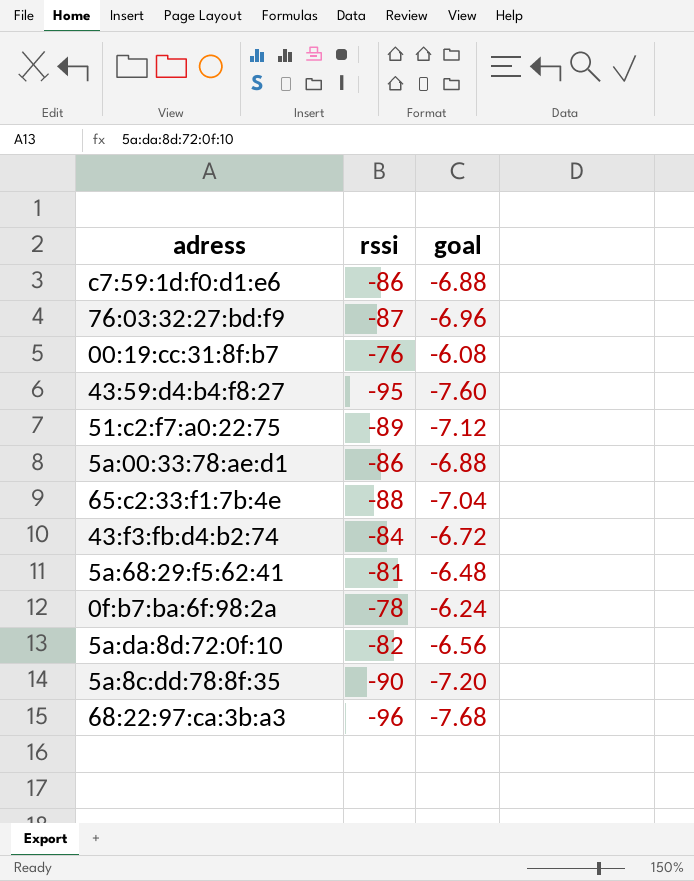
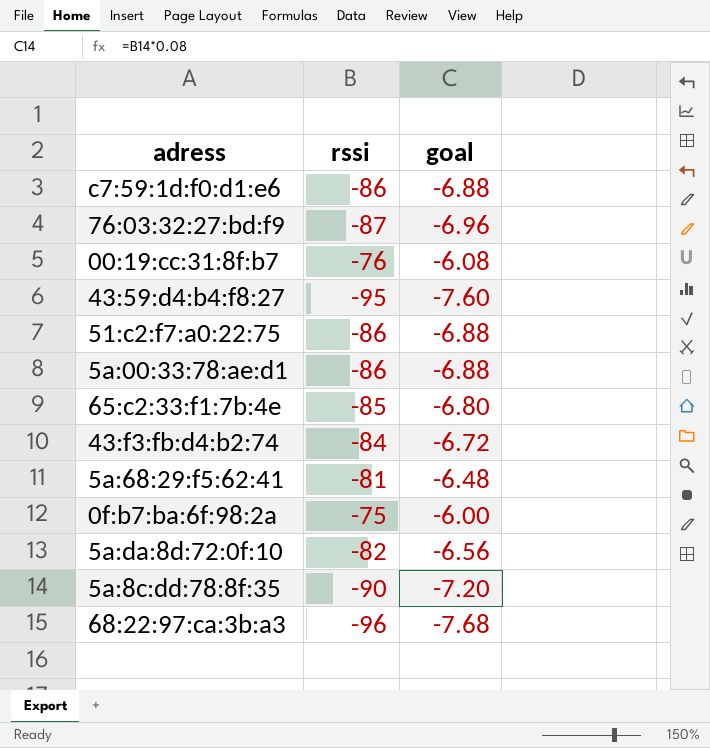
51:c2:f7:a0:22:75 | rssi: -89 -> -86
51:c2:f7:a0:22:75 | goal: -7.12 -> -6.88
65:c2:33:f1:7b:4e | rssi: -88 -> -85
65:c2:33:f1:7b:4e | goal: -7.04 -> -6.80
0f:b7:ba:6f:98:2a | rssi: -78 -> -75
0f:b7:ba:6f:98:2a | goal: -6.24 -> -6.00

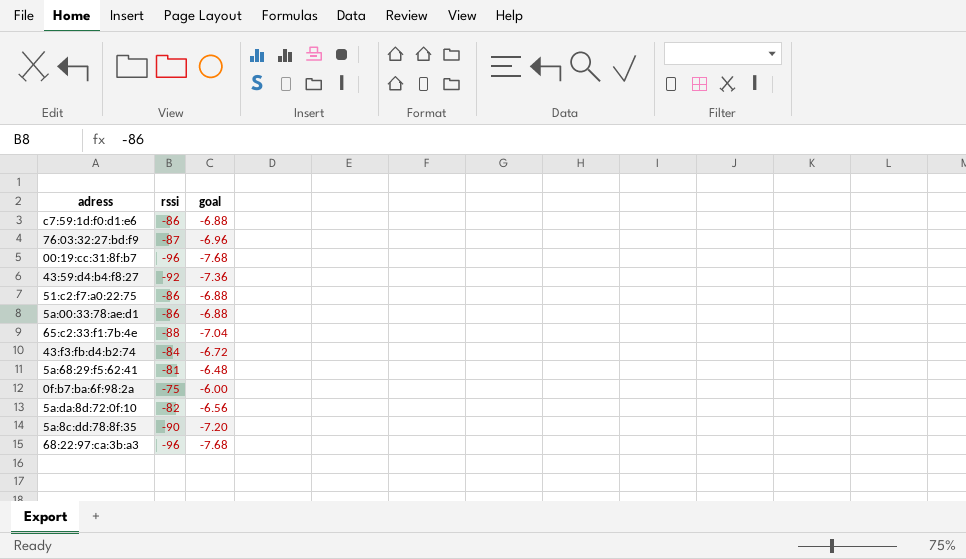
00:19:cc:31:8f:b7 | rssi: -76 -> -96
00:19:cc:31:8f:b7 | goal: -6.08 -> -7.68
43:59:d4:b4:f8:27 | rssi: -95 -> -92
43:59:d4:b4:f8:27 | goal: -7.60 -> -7.36
65:c2:33:f1:7b:4e | rssi: -85 -> -88
65:c2:33:f1:7b:4e | goal: -6.80 -> -7.04

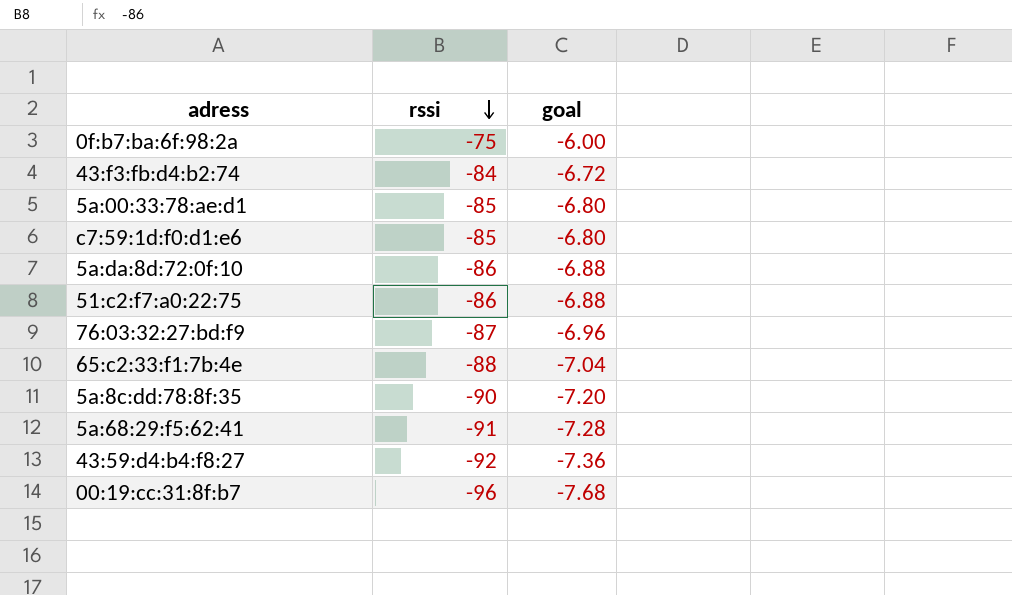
row order: none -> rssi descending
row 68:22:97:ca:3b:a3: -96 | -7.68 -> none
5a:00:33:78:ae:d1 | rssi: -86 -> -85
5a:00:33:78:ae:d1 | goal: -6.88 -> -6.80
c7:59:1d:f0:d1:e6 | rssi: -86 -> -85
c7:59:1d:f0:d1:e6 | goal: -6.88 -> -6.80
5a:da:8d:72:0f:10 | rssi: -82 -> -86
5a:da:8d:72:0f:10 | goal: -6.56 -> -6.88
5a:68:29:f5:62:41 | rssi: -81 -> -91
5a:68:29:f5:62:41 | goal: -6.48 -> -7.28

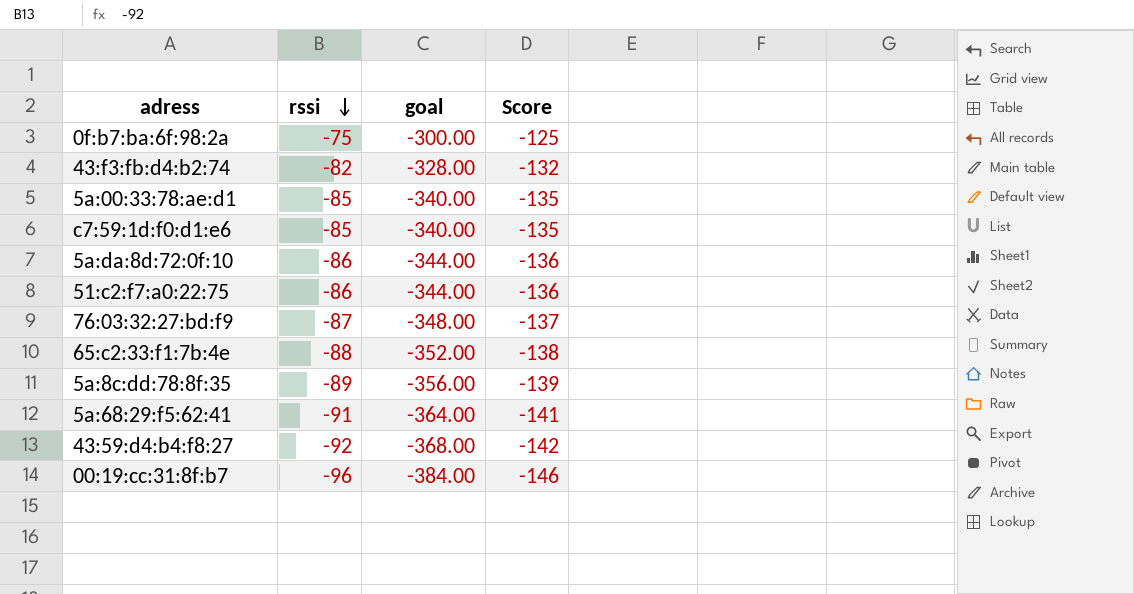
column goal | formula: [rssi] * 0.08 -> [rssi] * 4
column Score | formula: none -> [rssi] - 50
43:f3:fb:d4:b2:74 | rssi: -84 -> -82
5a:8c:dd:78:8f:35 | rssi: -90 -> -89

